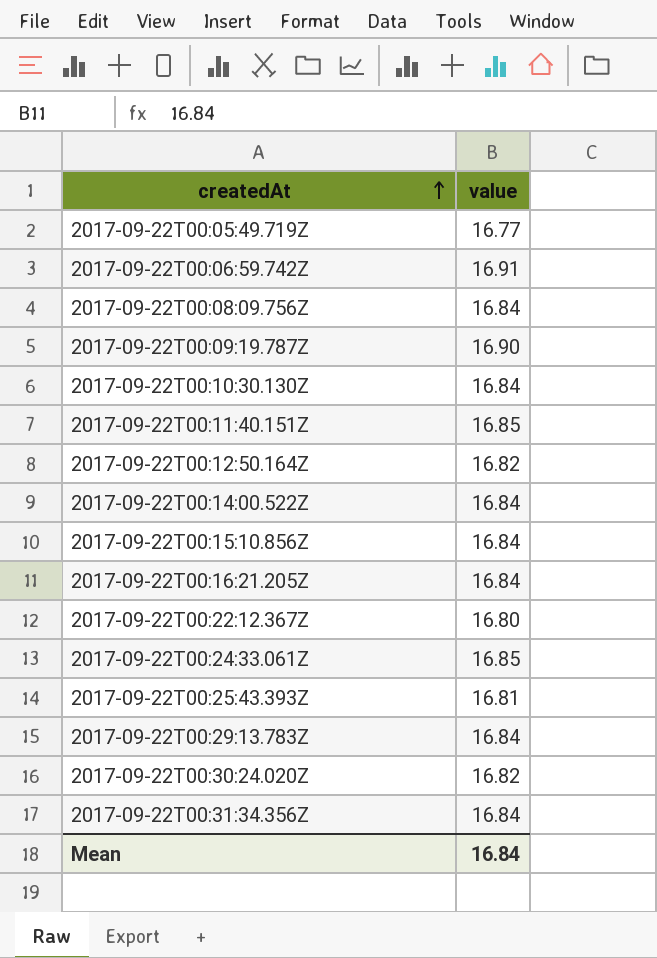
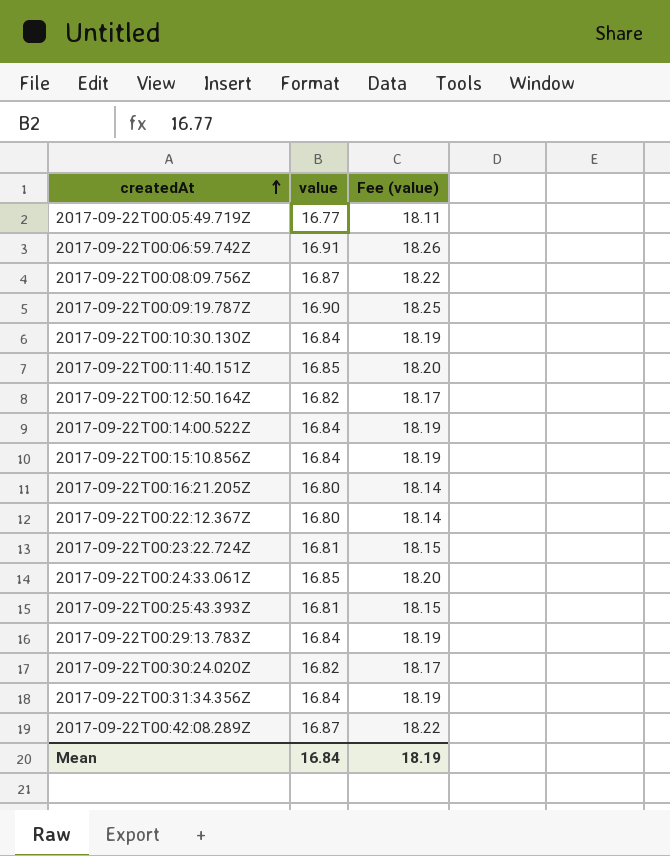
column Fee (value) | formula: none -> [value] * 1.08
2017-09-22T00:08:09.756Z | value: 16.84 -> 16.87
2017-09-22T00:16:21.205Z | value: 16.84 -> 16.80
row 2017-09-22T00:23:22.724Z: none -> 16.81 | 18.15
row 2017-09-22T00:42:08.289Z: none -> 16.87 | 18.22

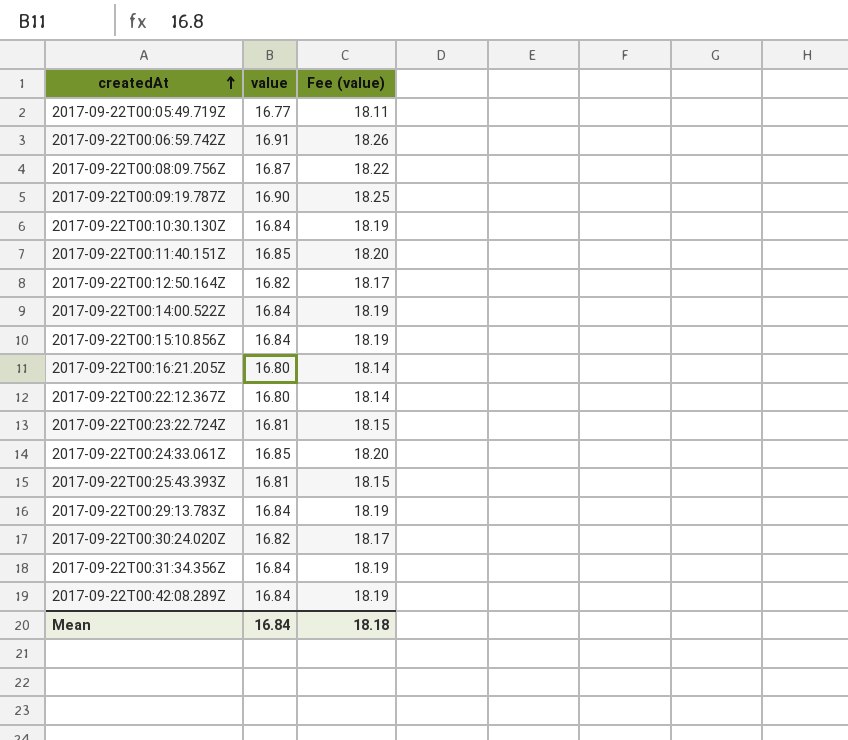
2017-09-22T00:42:08.289Z | value: 16.87 -> 16.84
2017-09-22T00:42:08.289Z | Fee (value): 18.22 -> 18.19
Mean | Fee (value): 18.19 -> 18.18

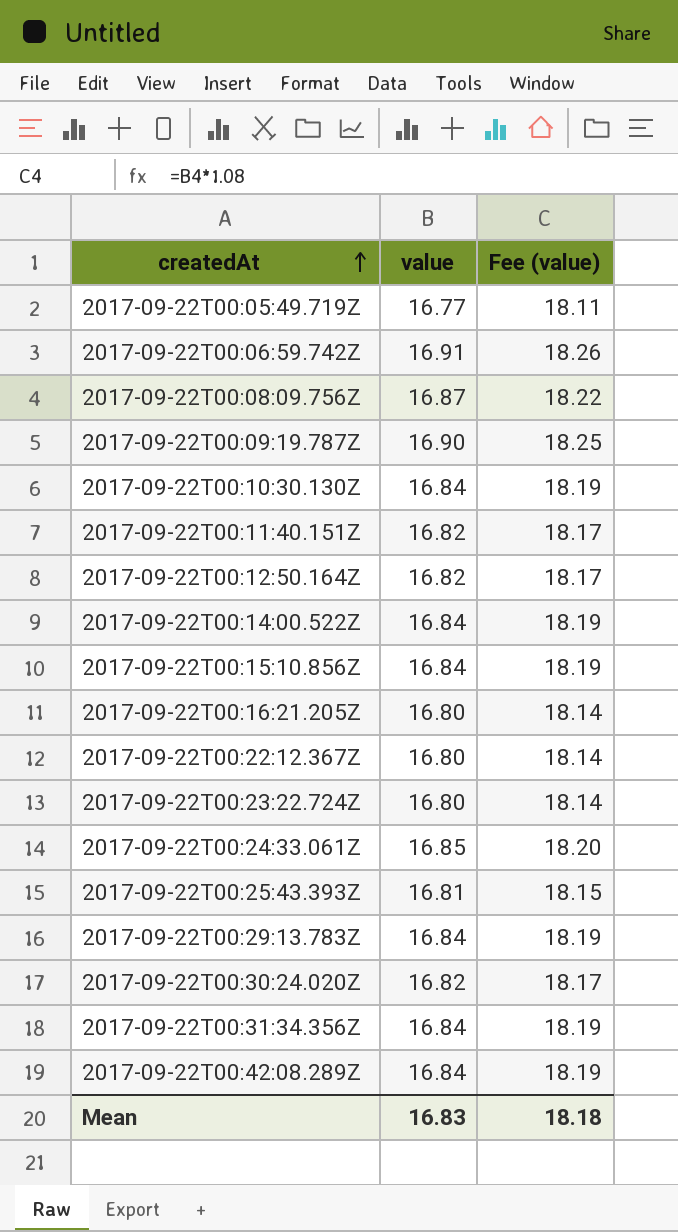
2017-09-22T00:11:40.151Z | value: 16.85 -> 16.82
2017-09-22T00:11:40.151Z | Fee (value): 18.20 -> 18.17
2017-09-22T00:23:22.724Z | value: 16.81 -> 16.80
2017-09-22T00:23:22.724Z | Fee (value): 18.15 -> 18.14
Mean | value: 16.84 -> 16.83

